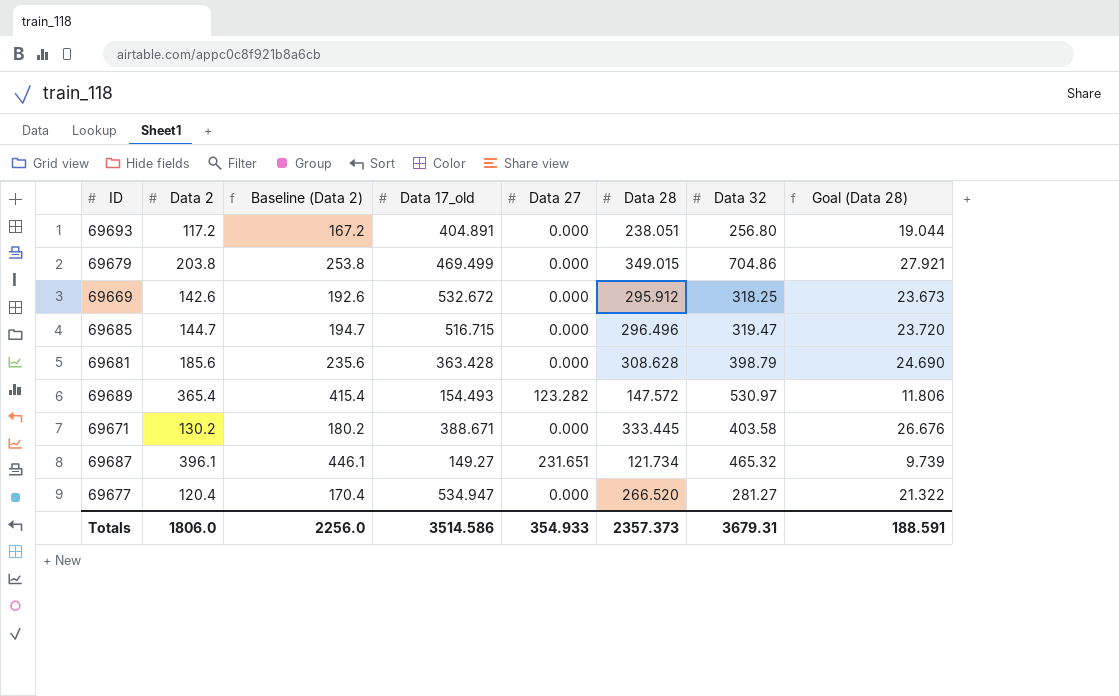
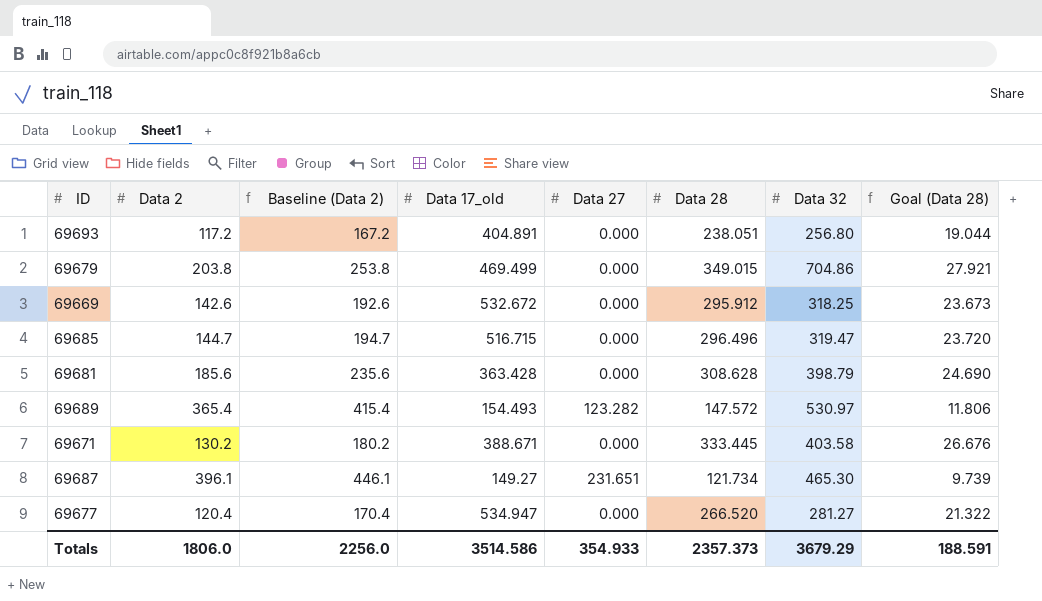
69687 | Data 32: 465.32 -> 465.30
Totals | Data 32: 3679.31 -> 3679.29

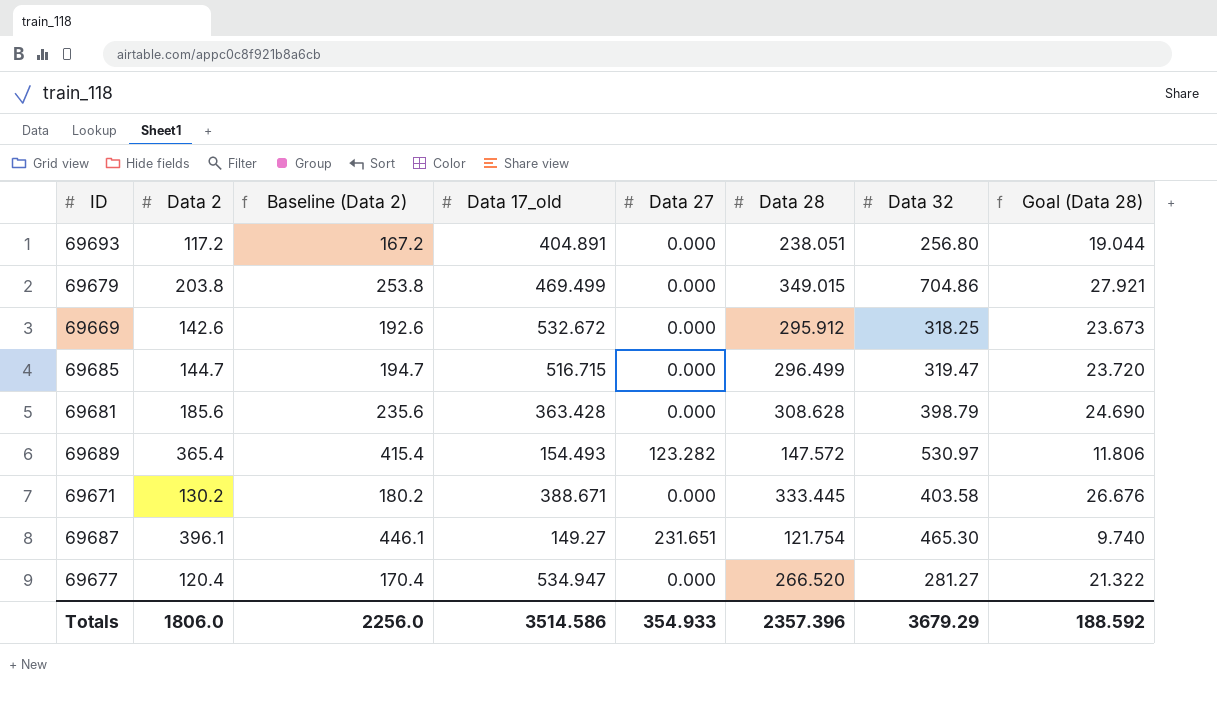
69685 | Data 28: 296.496 -> 296.499
69687 | Data 28: 121.734 -> 121.754
69687 | Goal (Data 28): 9.739 -> 9.740
Totals | Data 28: 2357.373 -> 2357.396
Totals | Goal (Data 28): 188.591 -> 188.592

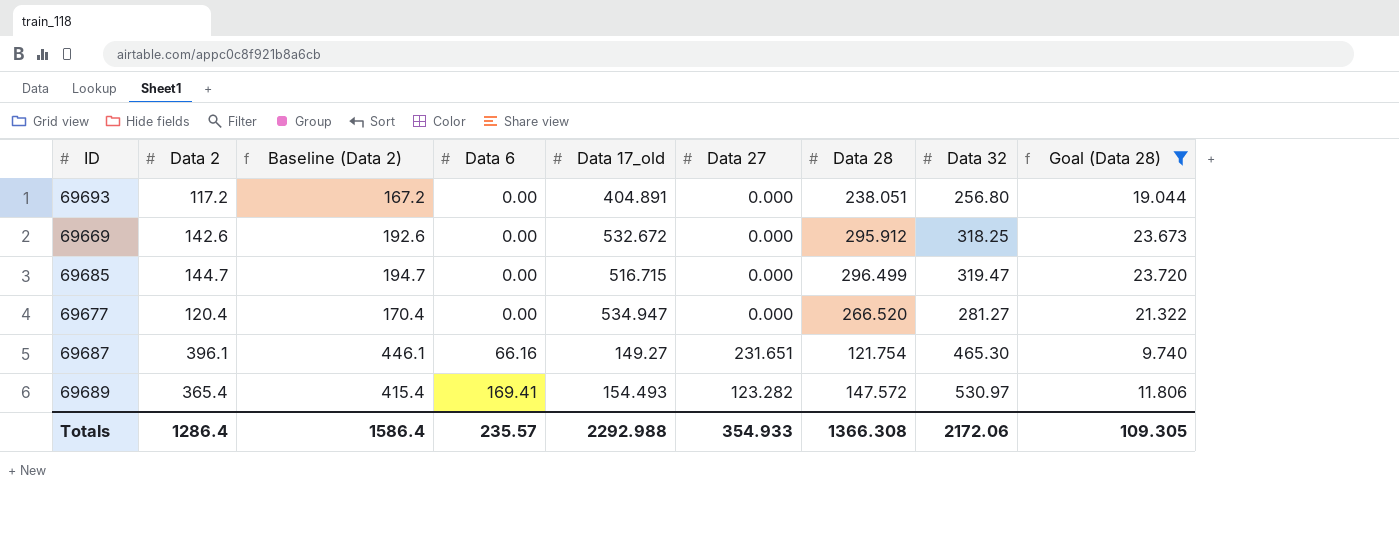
filter: none -> Goal (Data 28) <= 23.720
row order: none -> Data 6 ascending
column Data 6 | position: none -> 4
Totals | Data 2: 1806.0 -> 1286.4
Totals | Baseline (Data 2): 2256.0 -> 1586.4
Totals | Data 17_old: 3514.586 -> 2292.988
Totals | Data 28: 2357.396 -> 1366.308
Totals | Data 32: 3679.29 -> 2172.06
Totals | Goal (Data 28): 188.592 -> 109.305

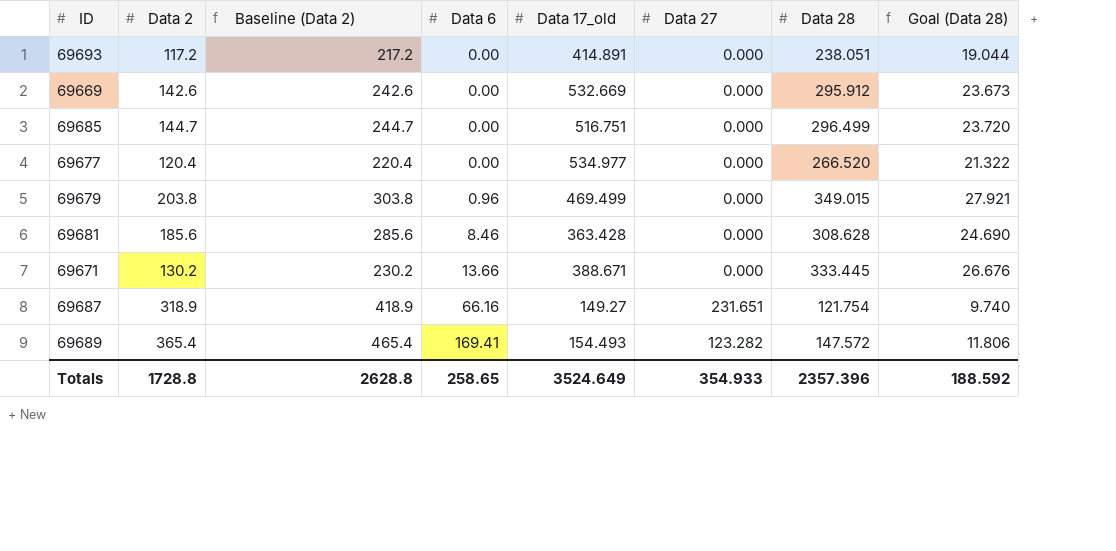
filter: Goal (Data 28) <= 23.720 -> none
column Data 32 | position: 8 -> none
column Baseline (Data 2) | formula: [Data 2] + 50 -> [Data 2] + 100
69693 | Data 17_old: 404.891 -> 414.891
69669 | Data 17_old: 532.672 -> 532.669
69685 | Data 17_old: 516.715 -> 516.751
69677 | Data 17_old: 534.947 -> 534.977
69687 | Data 2: 396.1 -> 318.9
Totals | Data 2: 1286.4 -> 1728.8
Totals | Baseline (Data 2): 1586.4 -> 2628.8
Totals | Data 6: 235.57 -> 258.65
Totals | Data 17_old: 2292.988 -> 3524.649
Totals | Data 28: 1366.308 -> 2357.396
Totals | Goal (Data 28): 109.305 -> 188.592

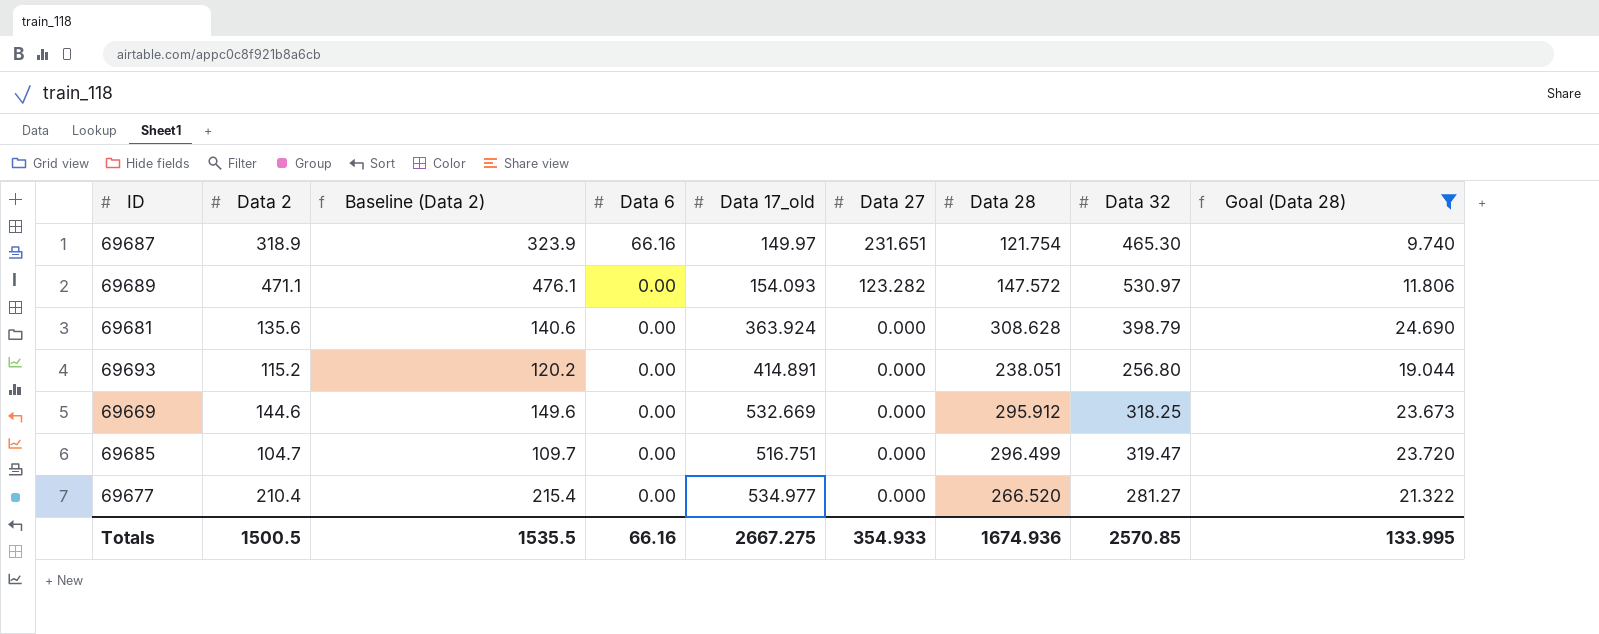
filter: none -> Goal (Data 28) <= 24.690
row order: Data 6 ascending -> Data 6 descending
column Baseline (Data 2) | formula: [Data 2] + 100 -> [Data 2] + 5
column Data 32 | position: none -> 8
69687 | Data 17_old: 149.27 -> 149.97
69689 | Data 2: 365.4 -> 471.1
69689 | Data 6: 169.41 -> 0.00
69689 | Data 17_old: 154.493 -> 154.093
69681 | Data 2: 185.6 -> 135.6
69681 | Data 6: 8.46 -> 0.00
69681 | Data 17_old: 363.428 -> 363.924
69693 | Data 2: 117.2 -> 115.2
69669 | Data 2: 142.6 -> 144.6
69685 | Data 2: 144.7 -> 104.7
69677 | Data 2: 120.4 -> 210.4
Totals | Data 2: 1728.8 -> 1500.5
Totals | Baseline (Data 2): 2628.8 -> 1535.5
Totals | Data 6: 258.65 -> 66.16
Totals | Data 17_old: 3524.649 -> 2667.275
Totals | Data 28: 2357.396 -> 1674.936
Totals | Goal (Data 28): 188.592 -> 133.995

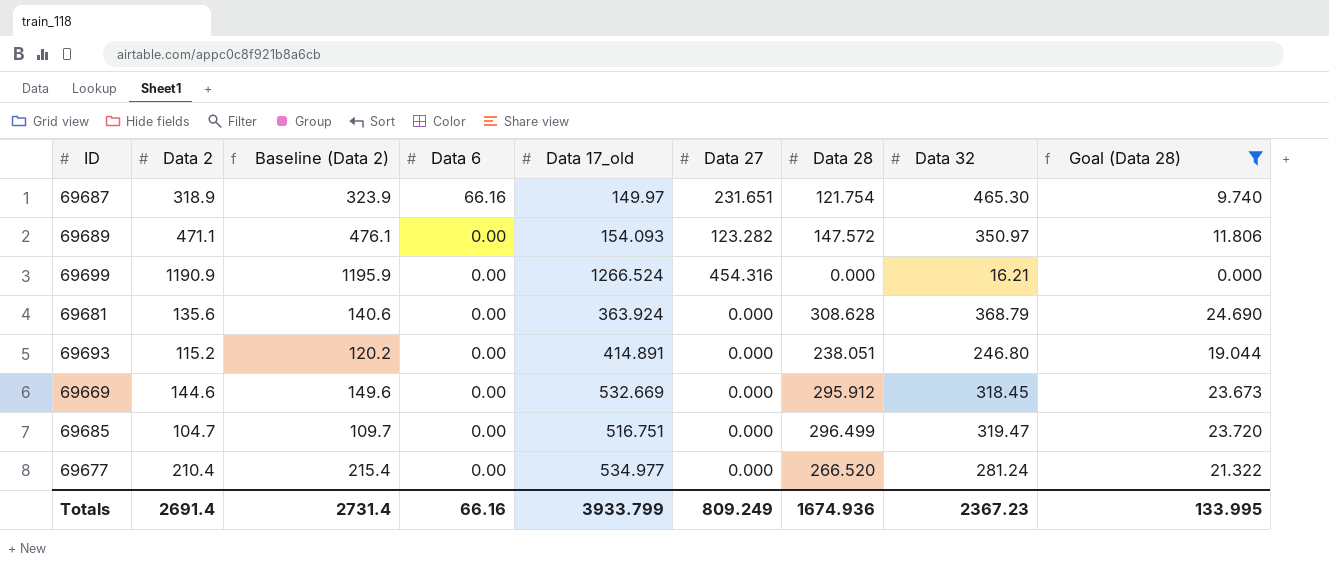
69689 | Data 32: 530.97 -> 350.97
row 69699: none -> 1190.9 | 1195.9 | 0.00 | 1266.524 | 454.316 | 0.000 | 16.21 | 0.000
69681 | Data 32: 398.79 -> 368.79
69693 | Data 32: 256.80 -> 246.80
69669 | Data 32: 318.25 -> 318.45
69677 | Data 32: 281.27 -> 281.24
Totals | Data 2: 1500.5 -> 2691.4
Totals | Baseline (Data 2): 1535.5 -> 2731.4
Totals | Data 17_old: 2667.275 -> 3933.799
Totals | Data 27: 354.933 -> 809.249
Totals | Data 32: 2570.85 -> 2367.23

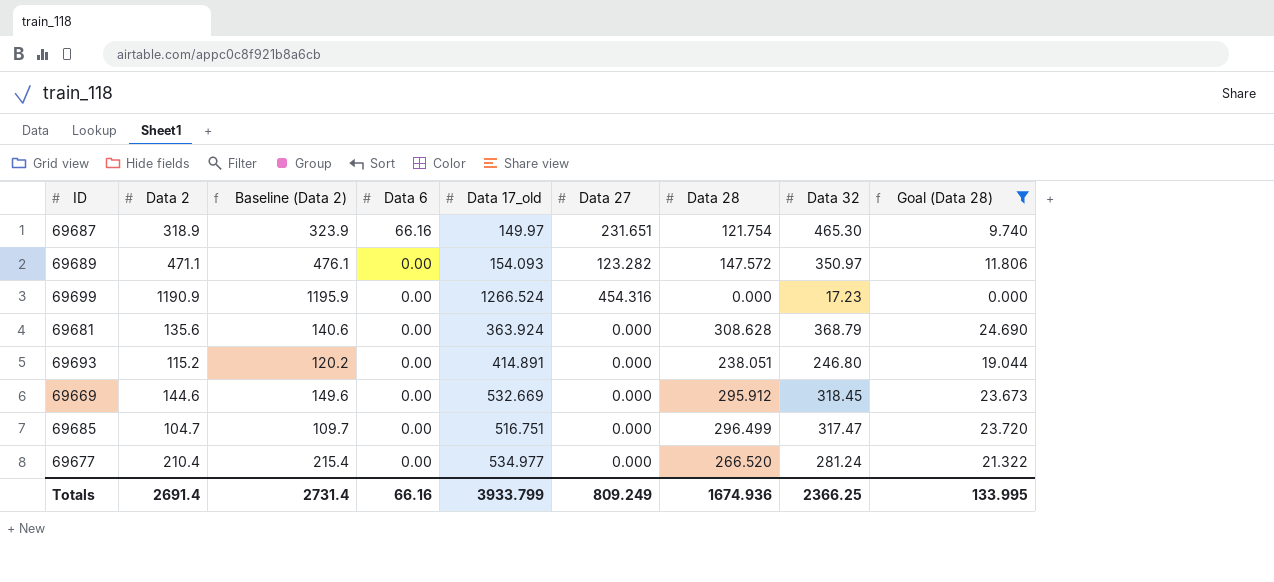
69699 | Data 32: 16.21 -> 17.23
69685 | Data 32: 319.47 -> 317.47
Totals | Data 32: 2367.23 -> 2366.25

